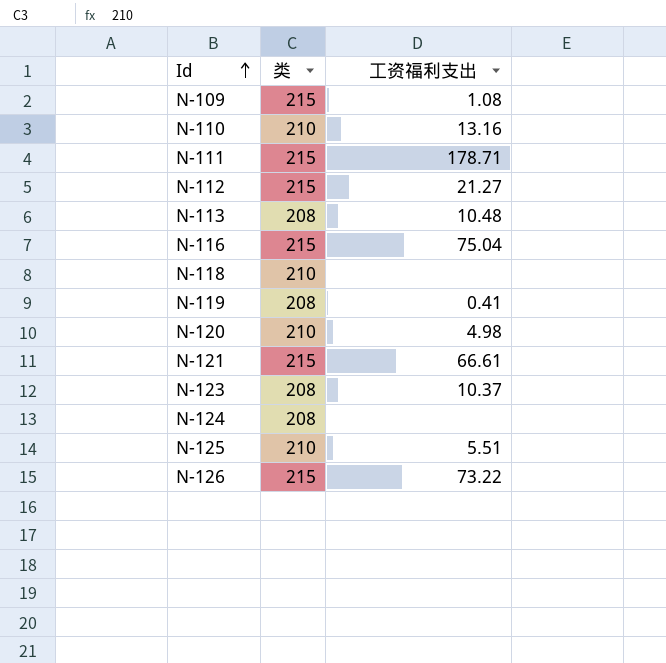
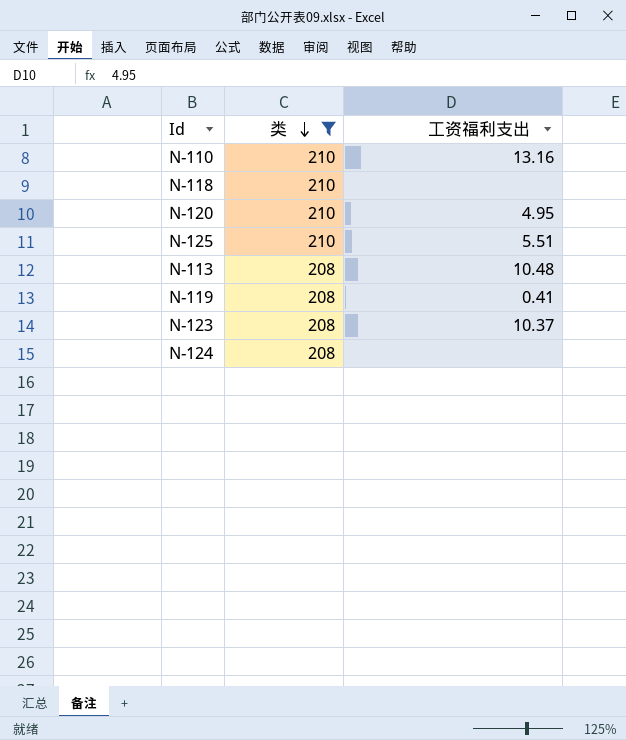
filter: none -> 类 != 215
row order: Id ascending -> 类 descending
N-120 | 工资福利支出: 4.98 -> 4.95

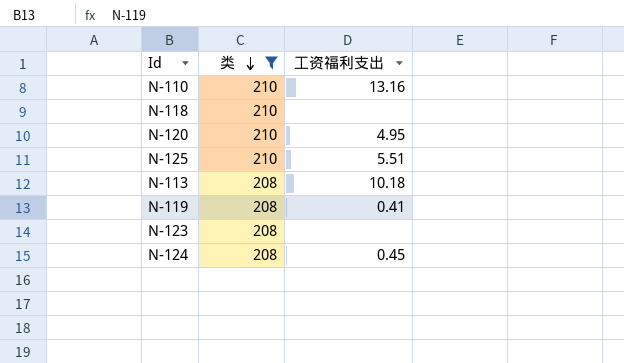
N-113 | 工资福利支出: 10.48 -> 10.18
N-123 | 工资福利支出: 10.37 -> none
N-124 | 工资福利支出: none -> 0.45

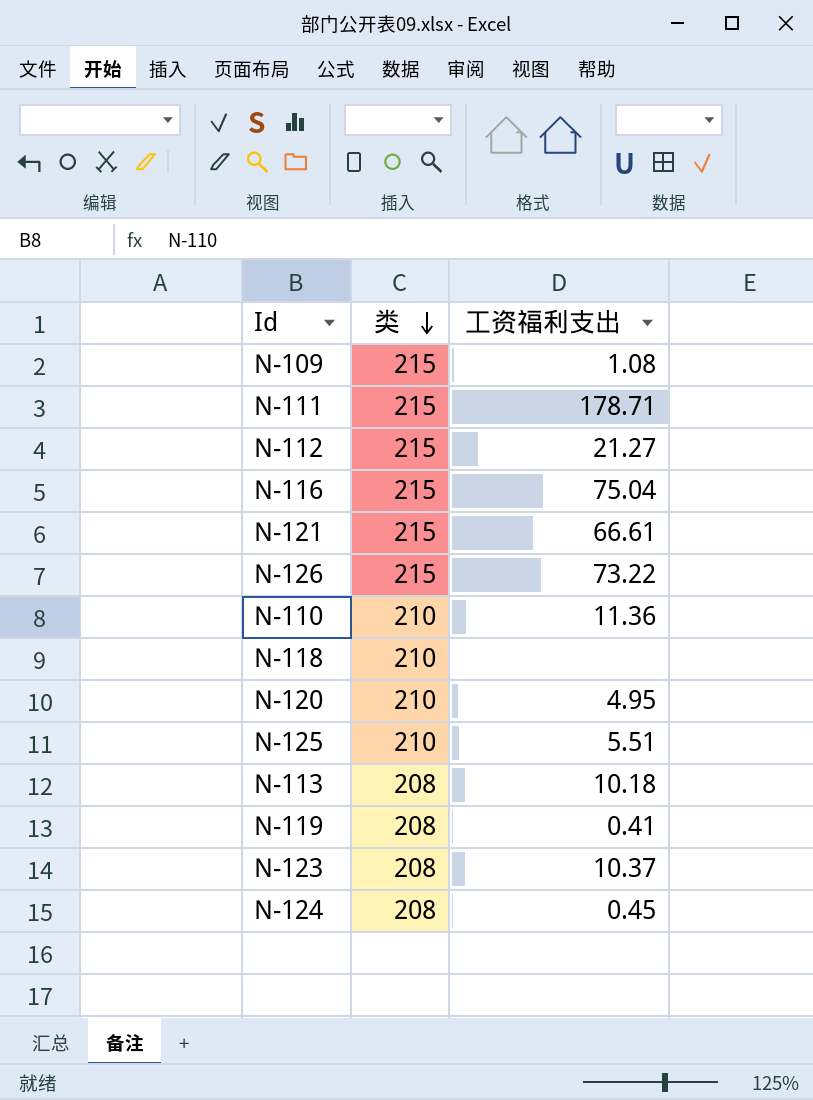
filter: 类 != 215 -> none
N-110 | 工资福利支出: 13.16 -> 11.36
N-123 | 工资福利支出: none -> 10.37

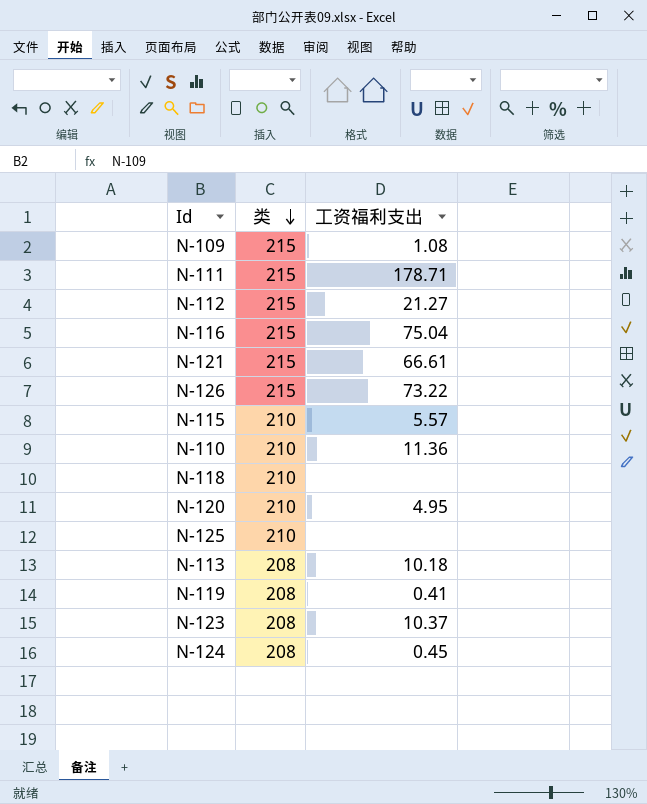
row N-115: none -> 210 | 5.57
N-125 | 工资福利支出: 5.51 -> none

